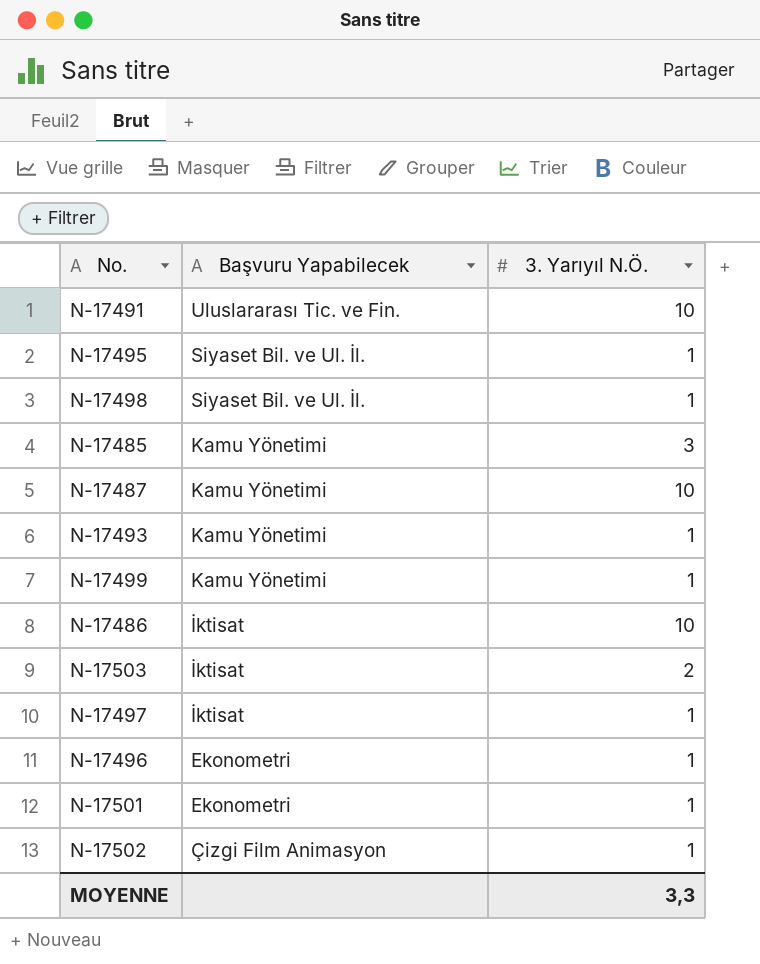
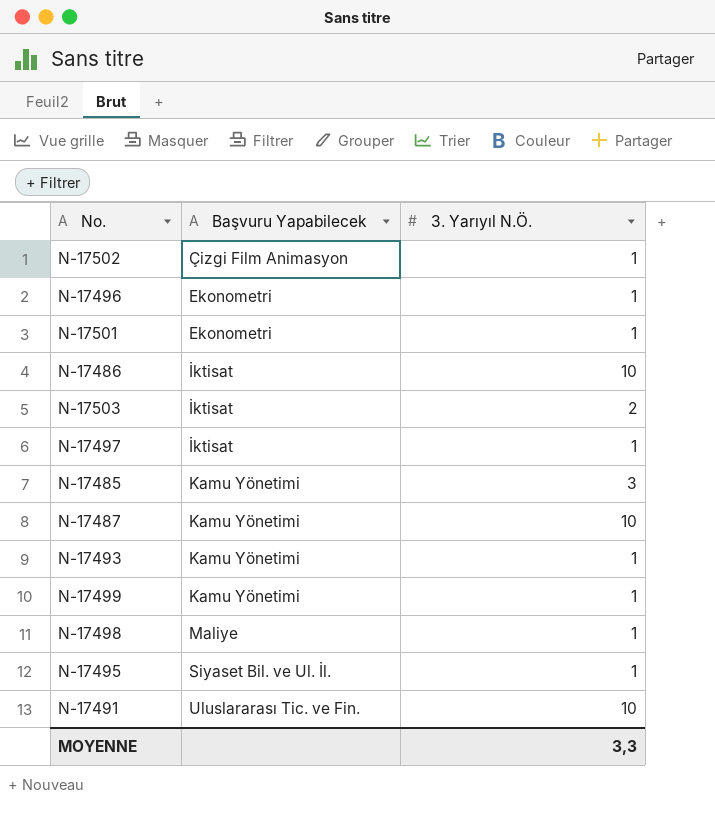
row order: Başvuru Yapabilecek descending -> Başvuru Yapabilecek ascending
N-17498 | Başvuru Yapabilecek: Siyaset Bil. ve Ul. İl. -> Maliye

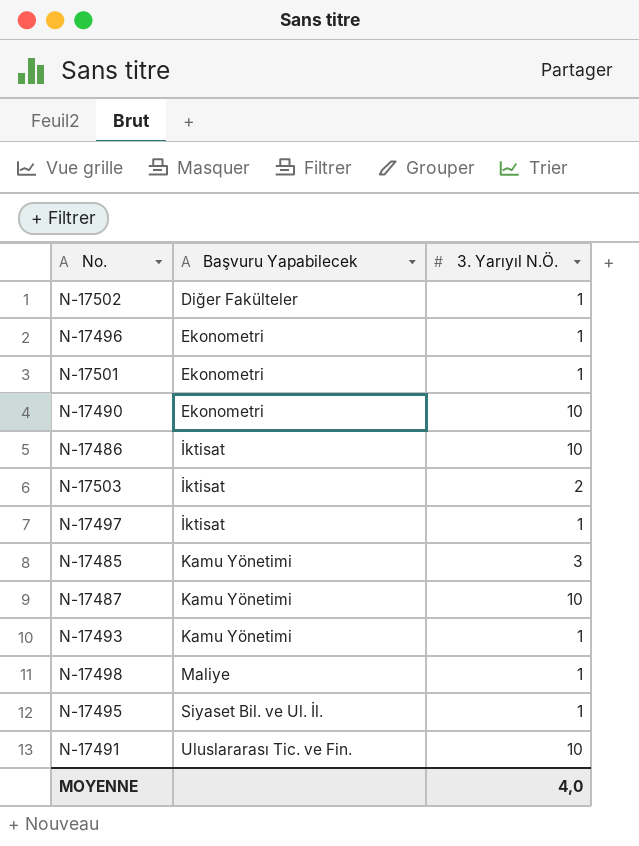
row N-17499: Kamu Yönetimi | 1 -> none
N-17502 | Başvuru Yapabilecek: Çizgi Film Animasyon -> Diğer Fakülteler
row N-17490: none -> Ekonometri | 10
MOYENNE | 3. Yarıyıl N.Ö.: 3,3 -> 4,0

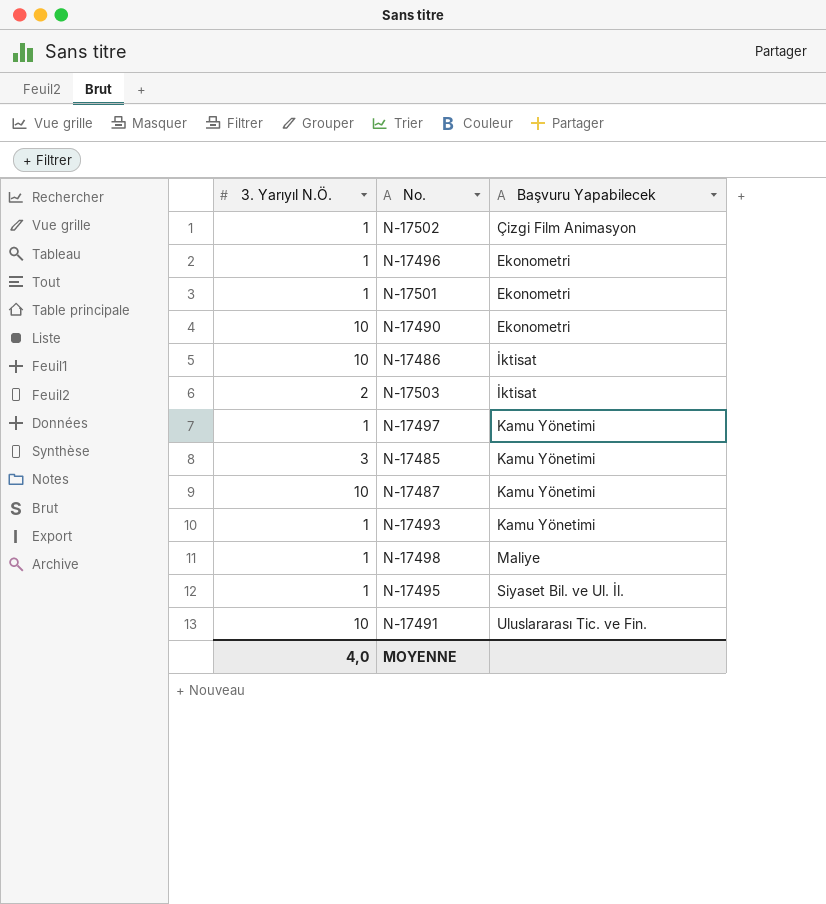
column 3. Yarıyıl N.Ö. | position: 3 -> 1
N-17502 | Başvuru Yapabilecek: Diğer Fakülteler -> Çizgi Film Animasyon
N-17497 | Başvuru Yapabilecek: İktisat -> Kamu Yönetimi

